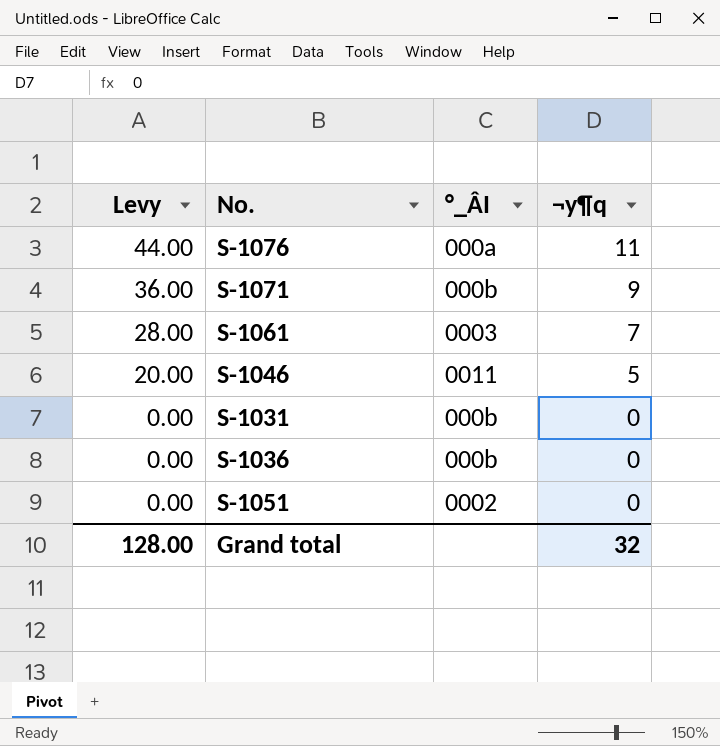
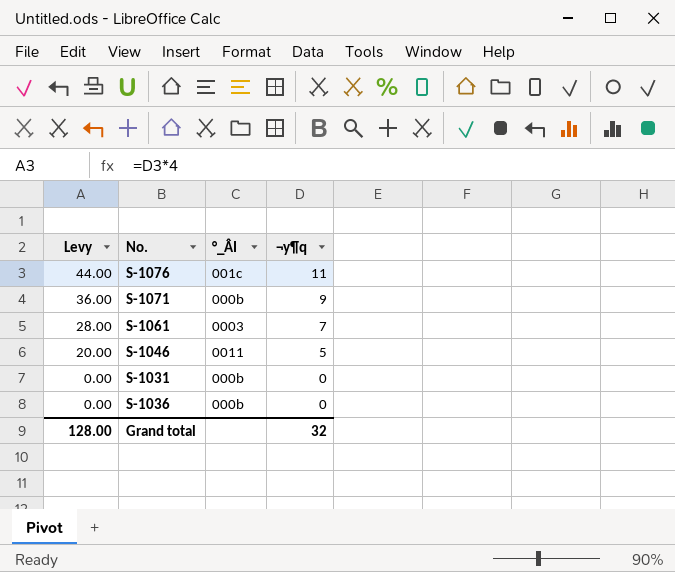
row S-1051: 0.00 | 0002 | 0 -> none
S-1076 | °_ÂI: 000a -> 001c

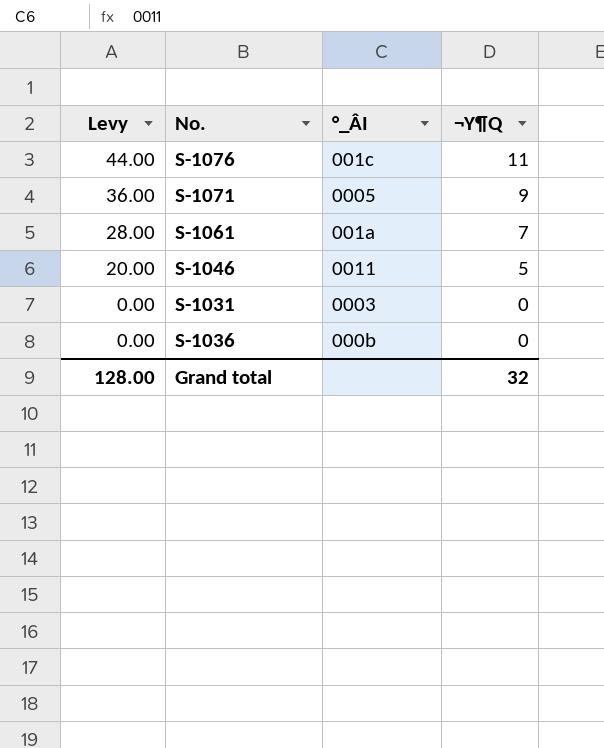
column name: ¬y¶q -> ¬Y¶Q
S-1071 | °_ÂI: 000b -> 0005
S-1061 | °_ÂI: 0003 -> 001a
S-1031 | °_ÂI: 000b -> 0003

